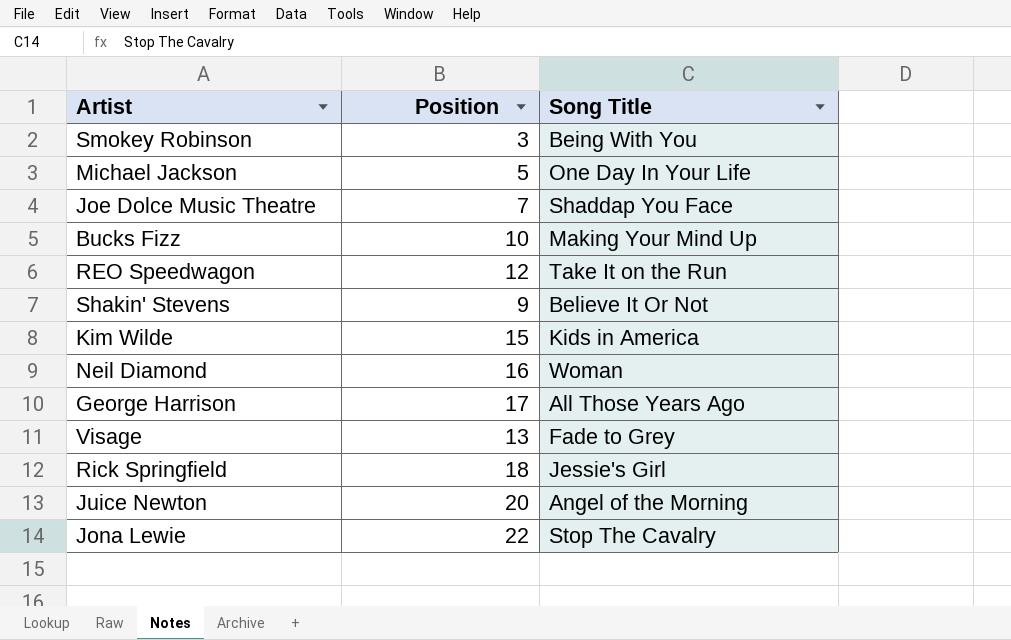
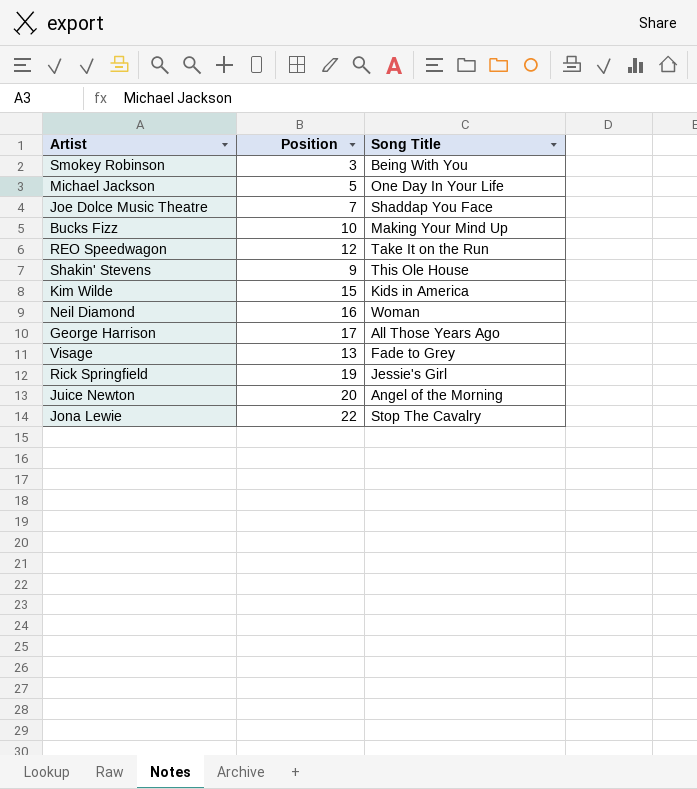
Shakin' Stevens | Song Title: Believe It Or Not -> This Ole House
Rick Springfield | Position: 18 -> 19

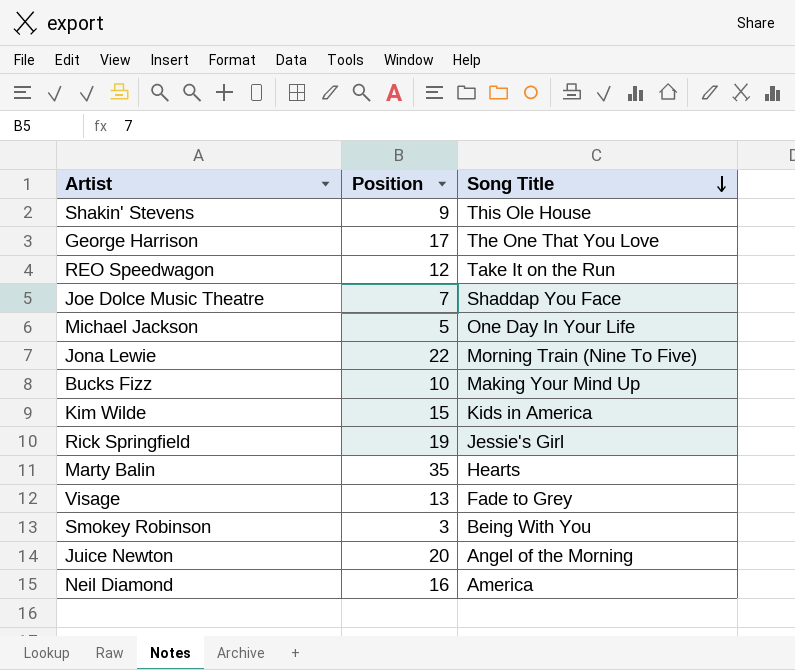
row order: none -> Song Title descending
George Harrison | Song Title: All Those Years Ago -> The One That You Love
Jona Lewie | Song Title: Stop The Cavalry -> Morning Train (Nine To Five)
row Marty Balin: none -> 35 | Hearts
Neil Diamond | Song Title: Woman -> America

